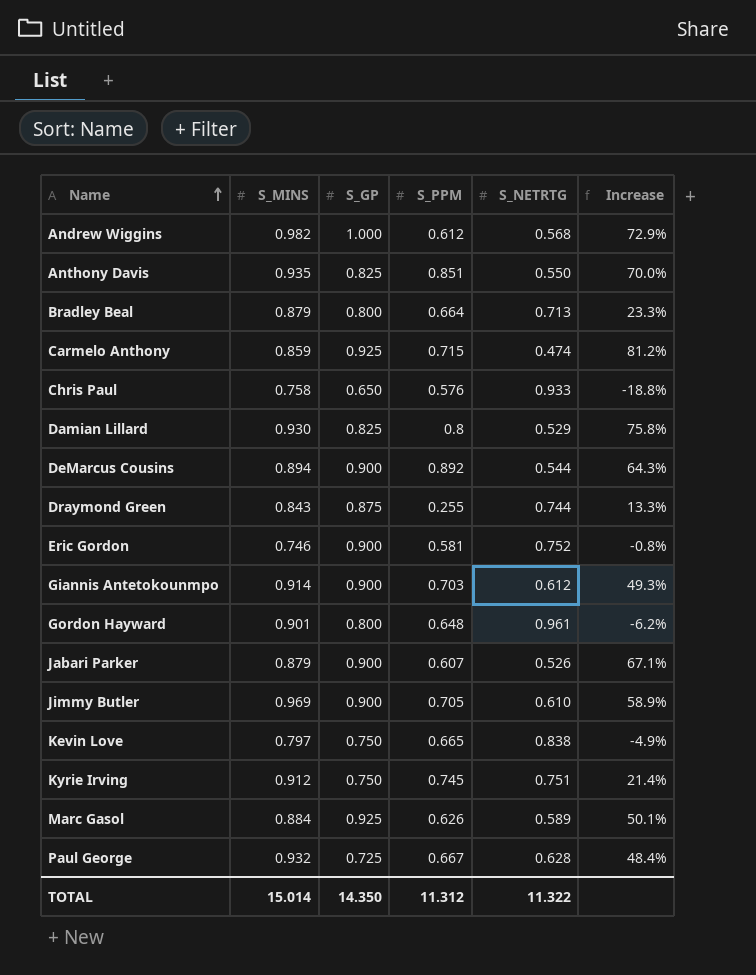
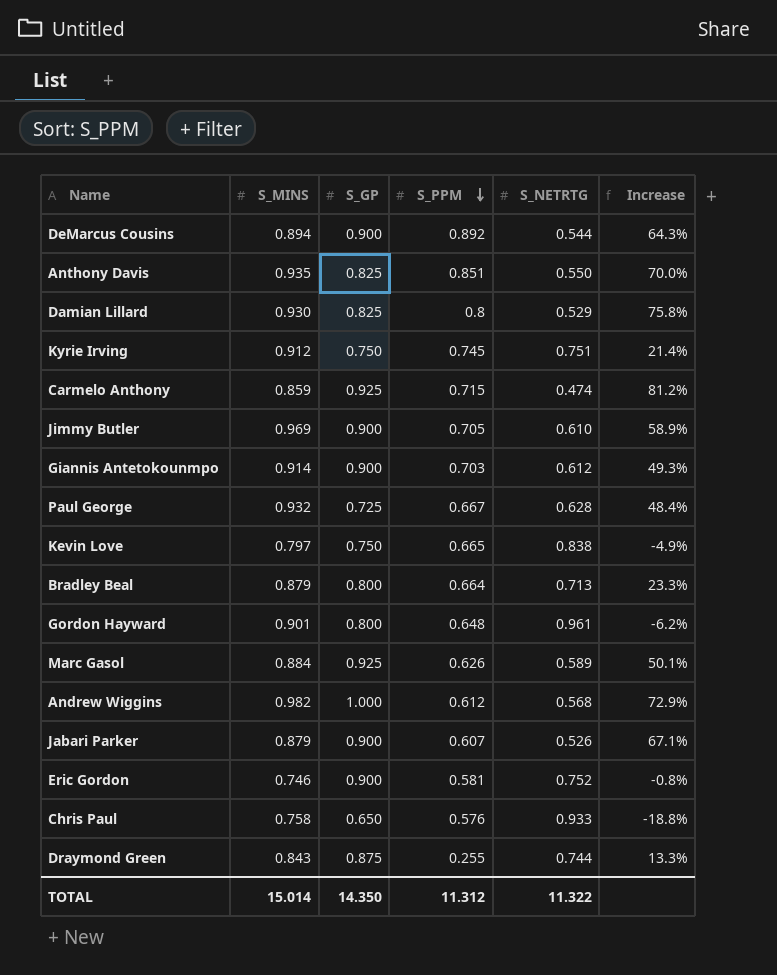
row order: Name ascending -> S_PPM descending

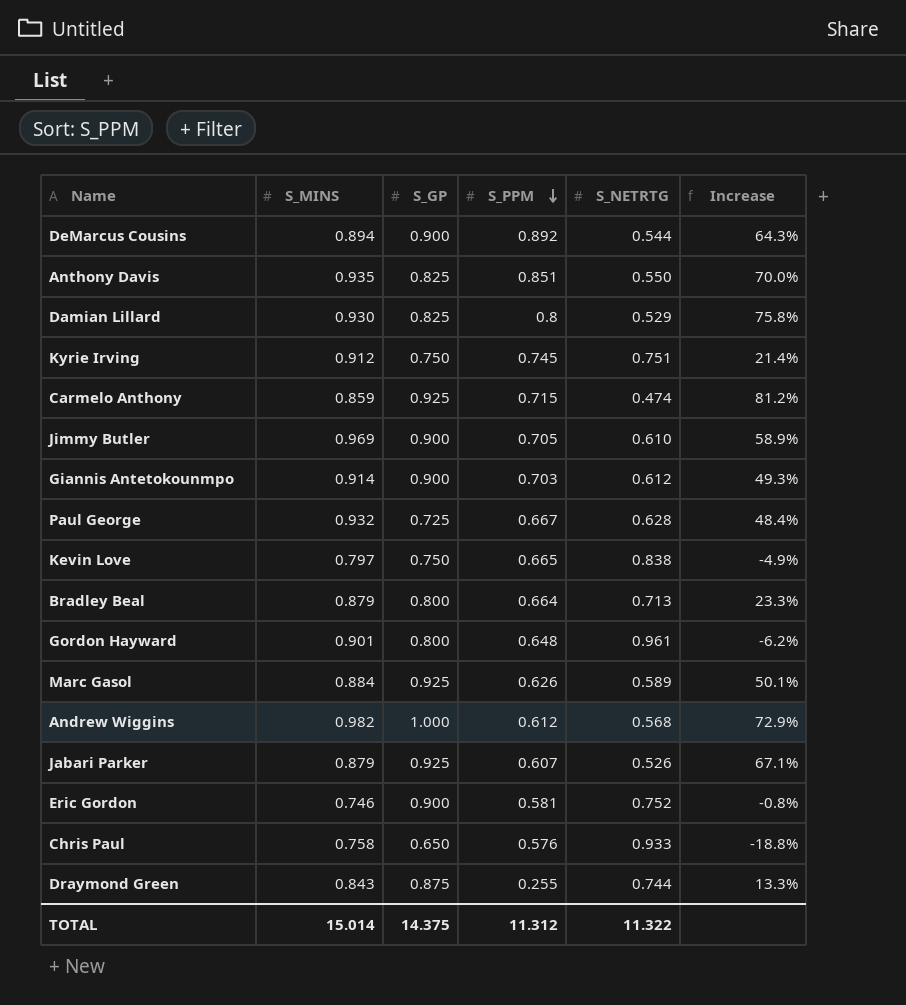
Jabari Parker | S_GP: 0.900 -> 0.925
TOTAL | S_GP: 14.350 -> 14.375

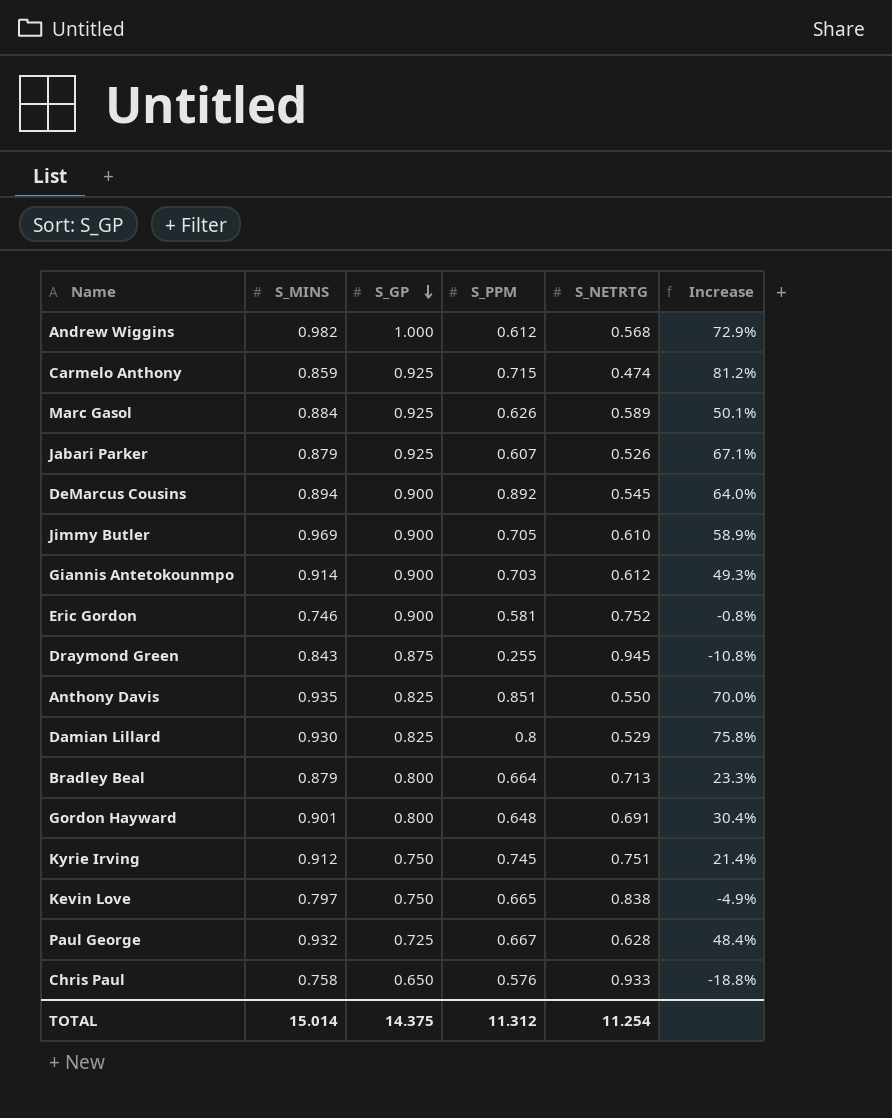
row order: S_PPM descending -> S_GP descending
DeMarcus Cousins | S_NETRTG: 0.544 -> 0.545
DeMarcus Cousins | Increase: 64.3% -> 64.0%
Draymond Green | S_NETRTG: 0.744 -> 0.945
Draymond Green | Increase: 13.3% -> -10.8%
Gordon Hayward | S_NETRTG: 0.961 -> 0.691
Gordon Hayward | Increase: -6.2% -> 30.4%
TOTAL | S_NETRTG: 11.322 -> 11.254

